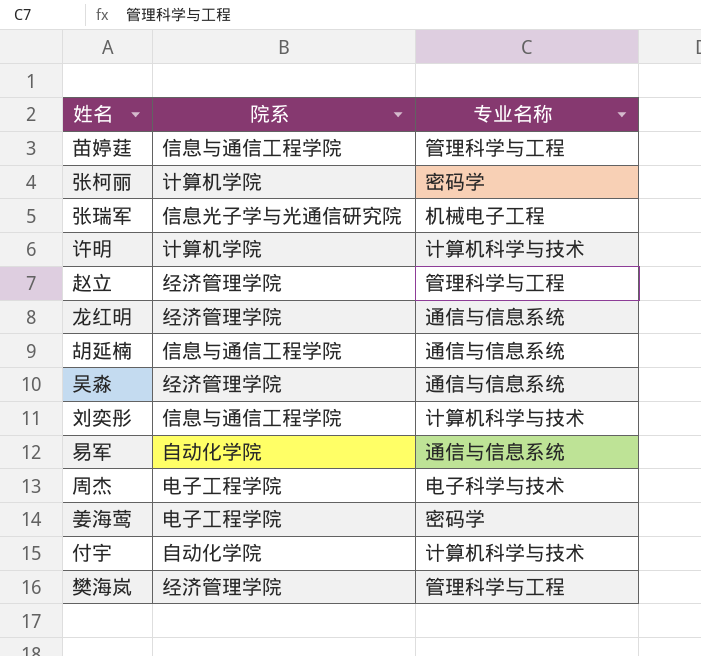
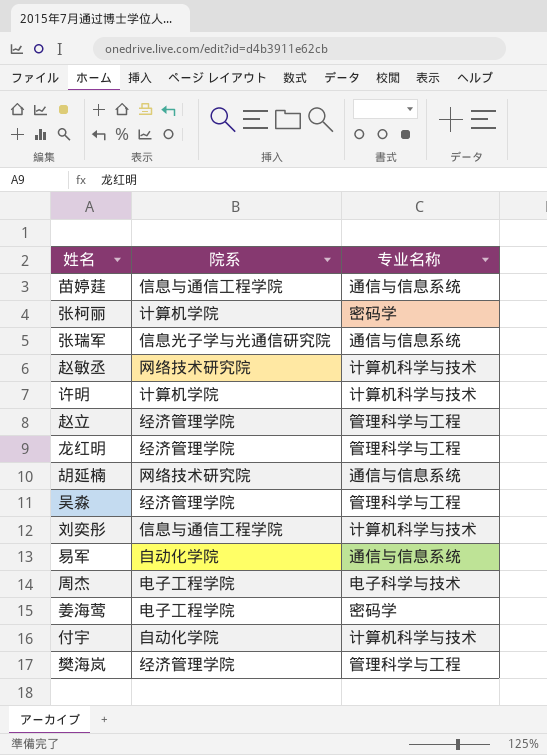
苗婷莛 | 专业名称: 管理科学与工程 -> 通信与信息系统
张瑞军 | 专业名称: 机械电子工程 -> 通信与信息系统
row 赵敏丞: none -> 网络技术研究院 | 计算机科学与技术
龙红明 | 专业名称: 通信与信息系统 -> 管理科学与工程
胡延楠 | 院系: 信息与通信工程学院 -> 网络技术研究院
吴淼 | 专业名称: 通信与信息系统 -> 管理科学与工程

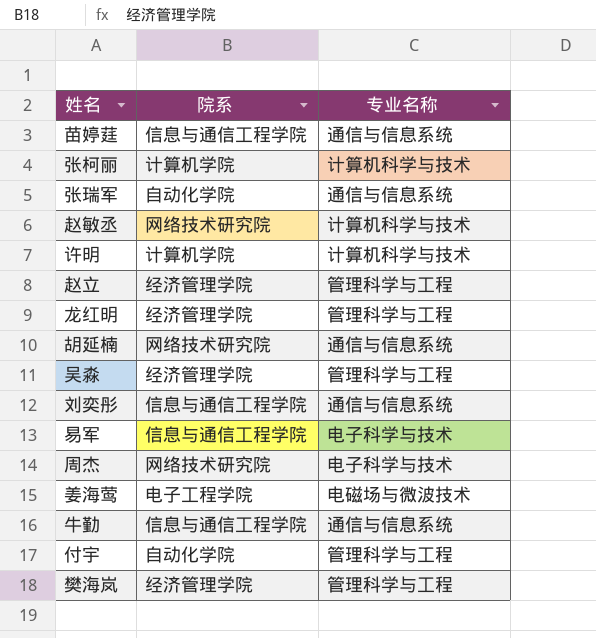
张柯丽 | 专业名称: 密码学 -> 计算机科学与技术
张瑞军 | 院系: 信息光子学与光通信研究院 -> 自动化学院
刘奕彤 | 专业名称: 计算机科学与技术 -> 通信与信息系统
易军 | 院系: 自动化学院 -> 信息与通信工程学院
易军 | 专业名称: 通信与信息系统 -> 电子科学与技术
周杰 | 院系: 电子工程学院 -> 网络技术研究院
姜海莺 | 专业名称: 密码学 -> 电磁场与微波技术
row 牛勤: none -> 信息与通信工程学院 | 通信与信息系统
付宇 | 专业名称: 计算机科学与技术 -> 管理科学与工程

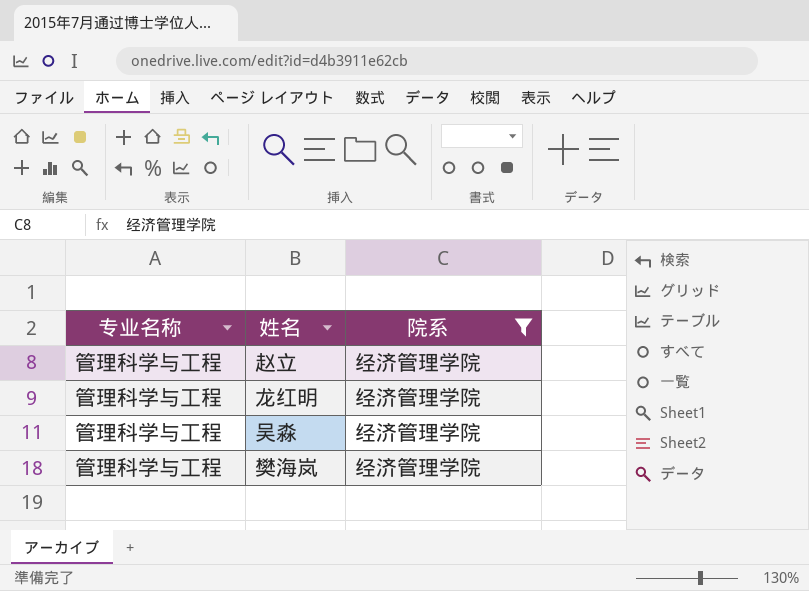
filter: none -> 院系 = 经济管理学院
column 专业名称 | position: 3 -> 1

